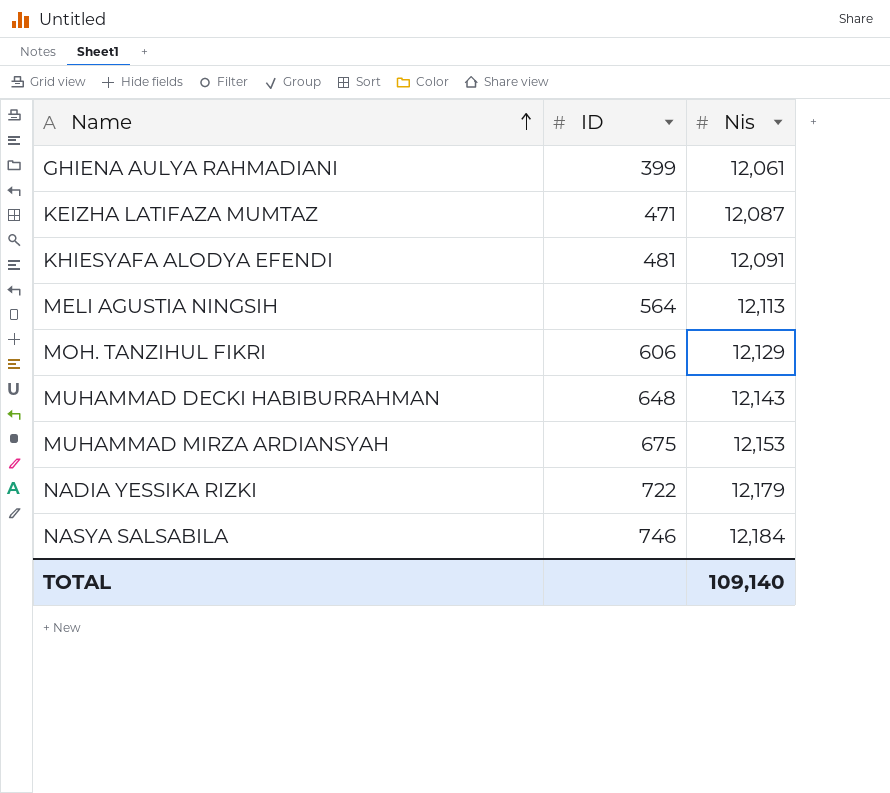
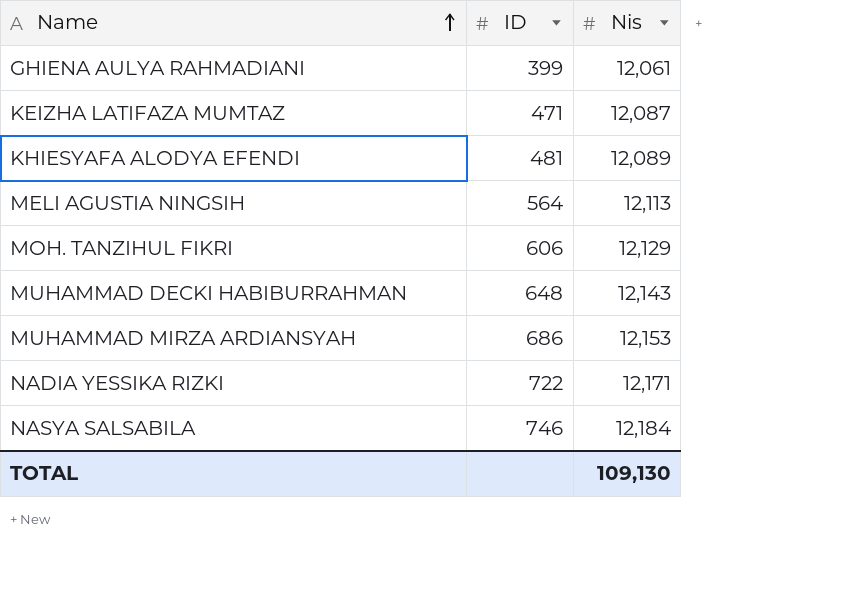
KHIESYAFA ALODYA EFENDI | Nis: 12,091 -> 12,089
MUHAMMAD MIRZA ARDIANSYAH | ID: 675 -> 686
NADIA YESSIKA RIZKI | Nis: 12,179 -> 12,171
TOTAL | Nis: 109,140 -> 109,130

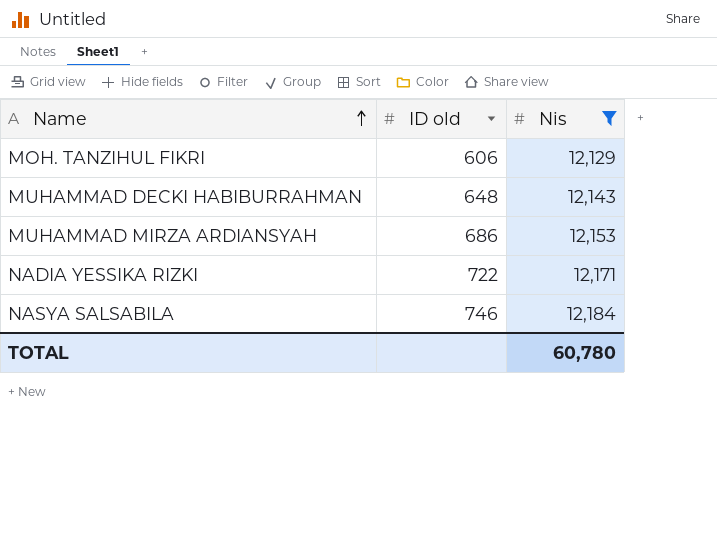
filter: none -> Nis >= 12,129
column name: ID -> ID old
TOTAL | Nis: 109,130 -> 60,780

